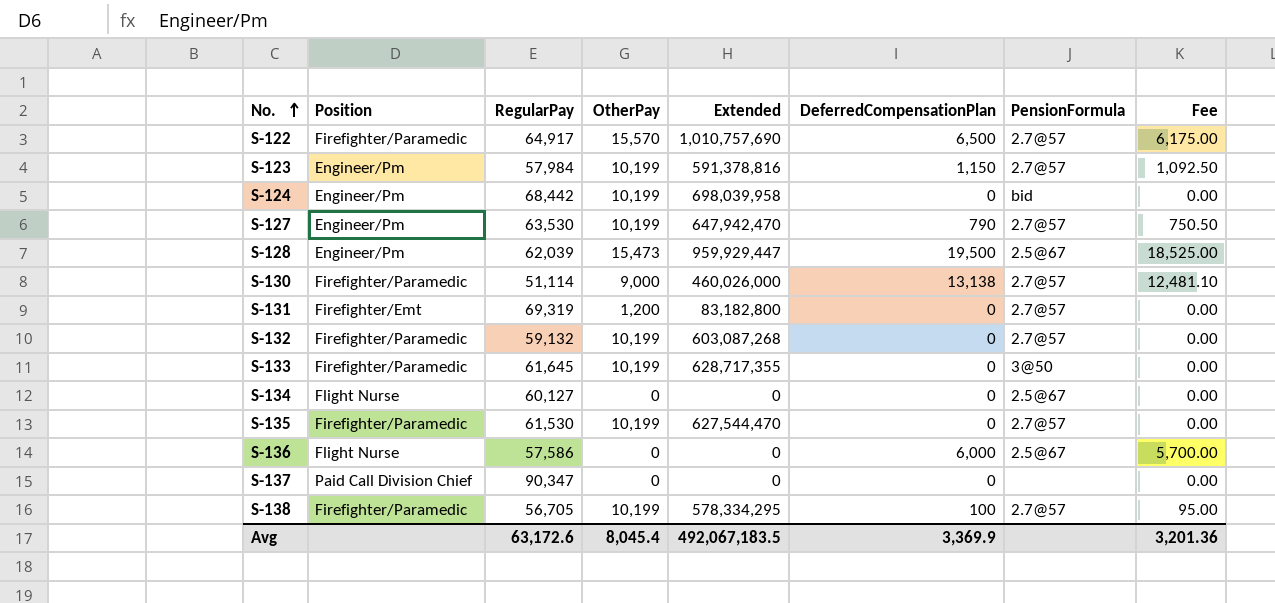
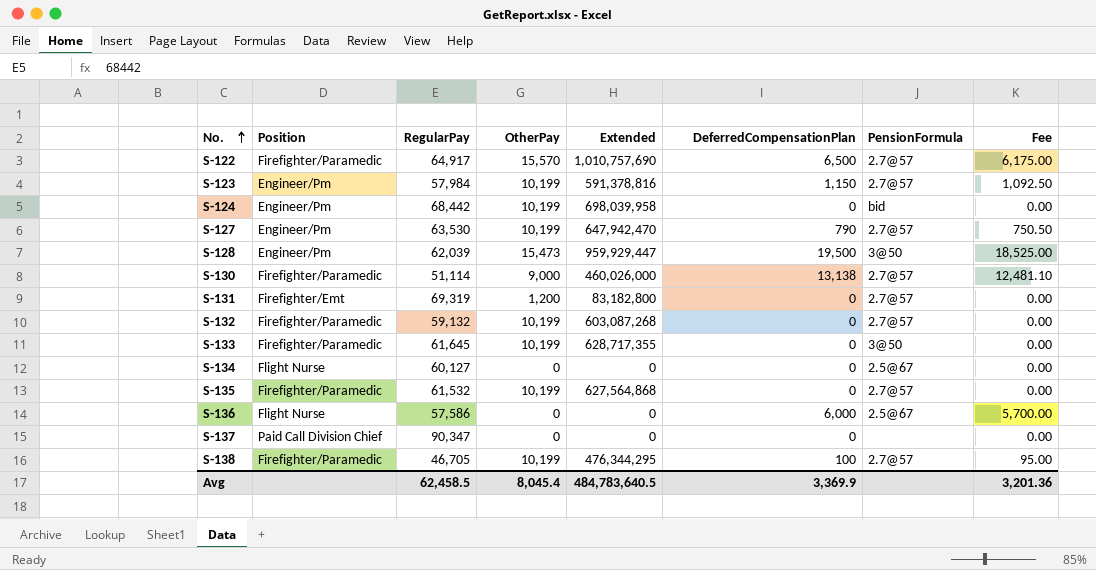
S-128 | PensionFormula: 2.5@67 -> 3@50
S-135 | RegularPay: 61,530 -> 61,532
S-135 | Extended: 627,544,470 -> 627,564,868
S-138 | RegularPay: 56,705 -> 46,705
S-138 | Extended: 578,334,295 -> 476,344,295
Avg | RegularPay: 63,172.6 -> 62,458.5
Avg | Extended: 492,067,183.5 -> 484,783,640.5

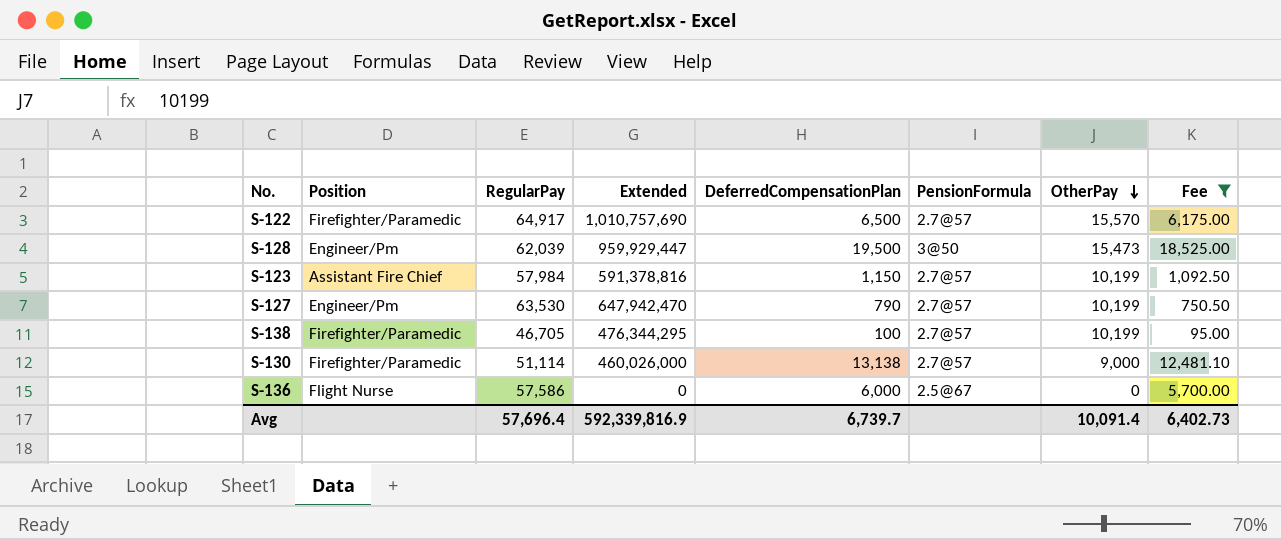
filter: none -> Fee != 0.00
row order: No. ascending -> OtherPay descending
column OtherPay | position: 4 -> 7
S-123 | Position: Engineer/Pm -> Assistant Fire Chief
Avg | RegularPay: 62,458.5 -> 57,696.4
Avg | Extended: 484,783,640.5 -> 592,339,816.9
Avg | DeferredCompensationPlan: 3,369.9 -> 6,739.7
Avg | OtherPay: 8,045.4 -> 10,091.4
Avg | Fee: 3,201.36 -> 6,402.73

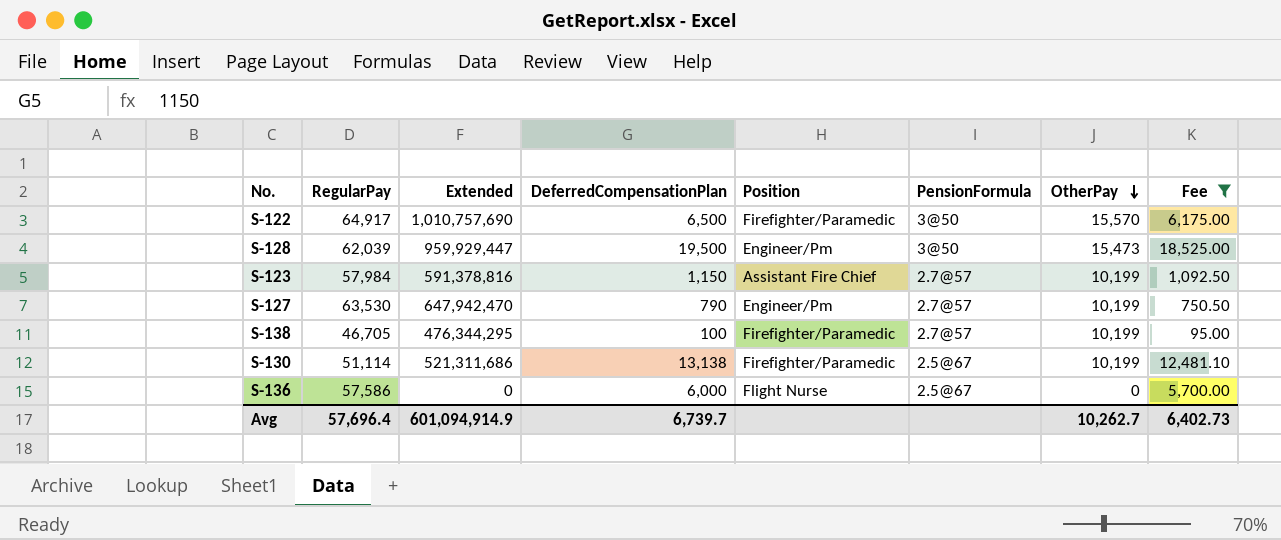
column Position | position: 2 -> 5
S-122 | PensionFormula: 2.7@57 -> 3@50
S-130 | Extended: 460,026,000 -> 521,311,686
S-130 | PensionFormula: 2.7@57 -> 2.5@67
S-130 | OtherPay: 9,000 -> 10,199
Avg | Extended: 592,339,816.9 -> 601,094,914.9
Avg | OtherPay: 10,091.4 -> 10,262.7

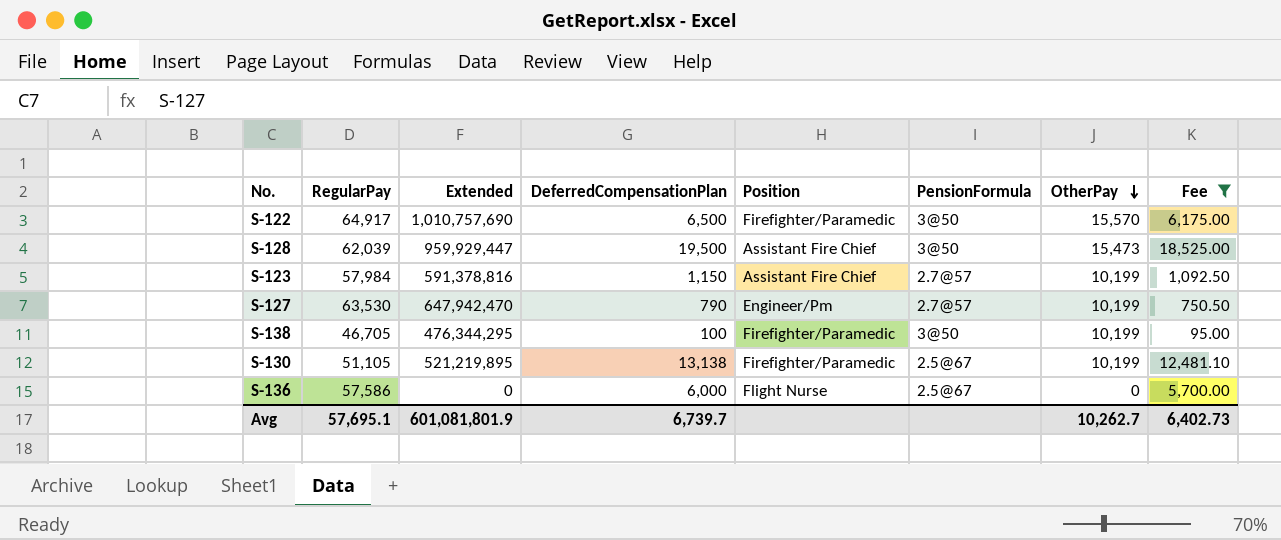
S-128 | Position: Engineer/Pm -> Assistant Fire Chief
S-138 | PensionFormula: 2.7@57 -> 3@50
S-130 | RegularPay: 51,114 -> 51,105
S-130 | Extended: 521,311,686 -> 521,219,895
Avg | RegularPay: 57,696.4 -> 57,695.1
Avg | Extended: 601,094,914.9 -> 601,081,801.9

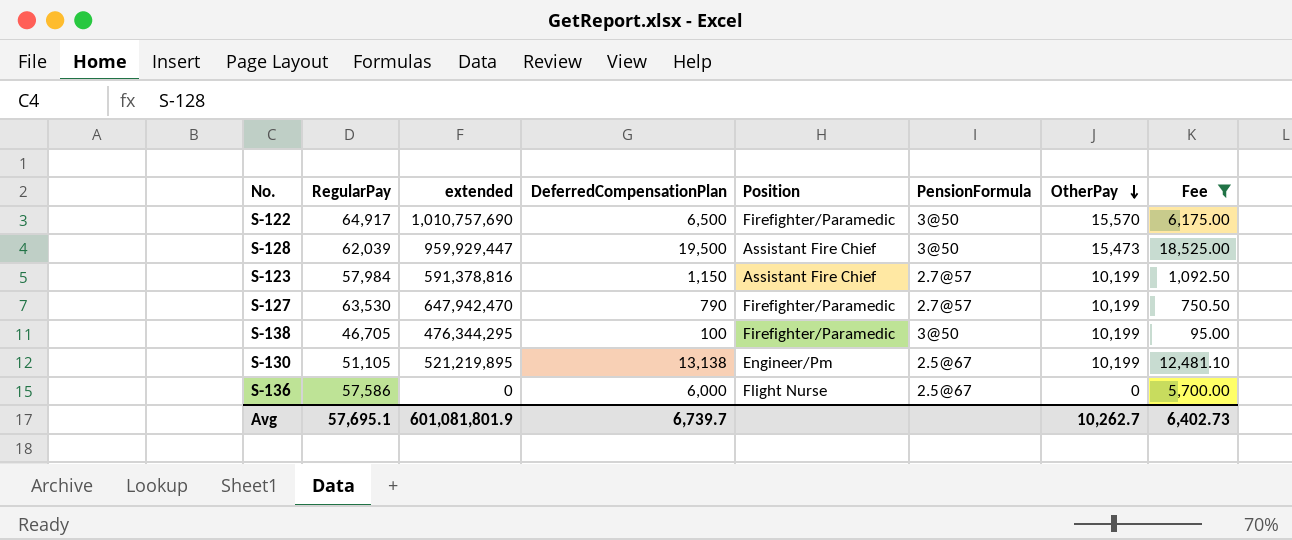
column name: Extended -> extended
S-127 | Position: Engineer/Pm -> Firefighter/Paramedic
S-130 | Position: Firefighter/Paramedic -> Engineer/Pm

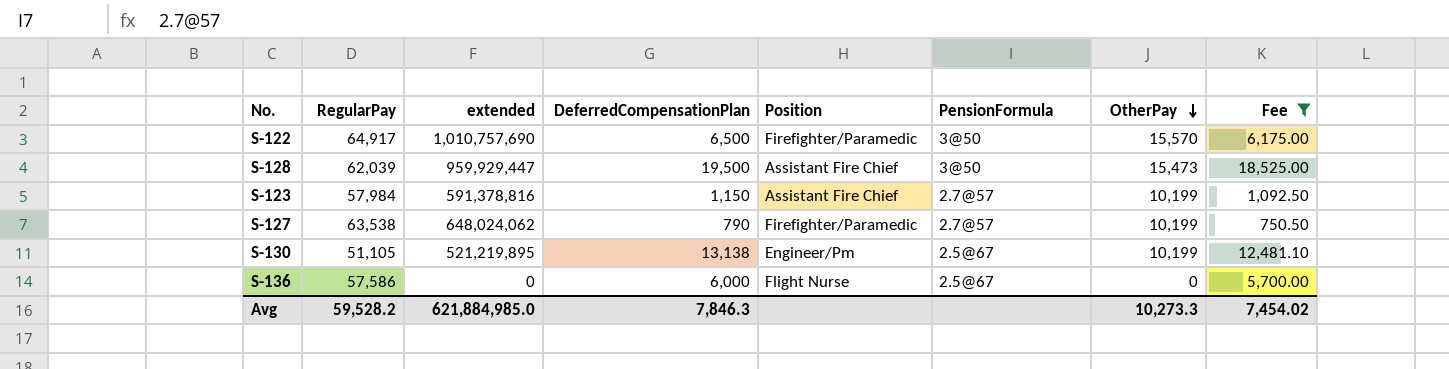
row S-138: 46,705 | 476,344,295 | 100 | Firefighter/Paramedic | 3@50 | 10,199 | 95.00 -> none
S-127 | RegularPay: 63,530 -> 63,538
S-127 | extended: 647,942,470 -> 648,024,062
Avg | RegularPay: 57,695.1 -> 59,528.2
Avg | extended: 601,081,801.9 -> 621,884,985.0
Avg | DeferredCompensationPlan: 6,739.7 -> 7,846.3
Avg | OtherPay: 10,262.7 -> 10,273.3
Avg | Fee: 6,402.73 -> 7,454.02

